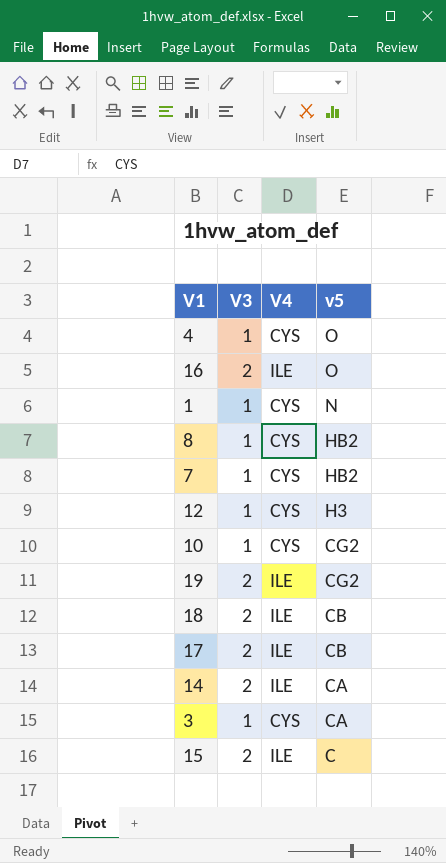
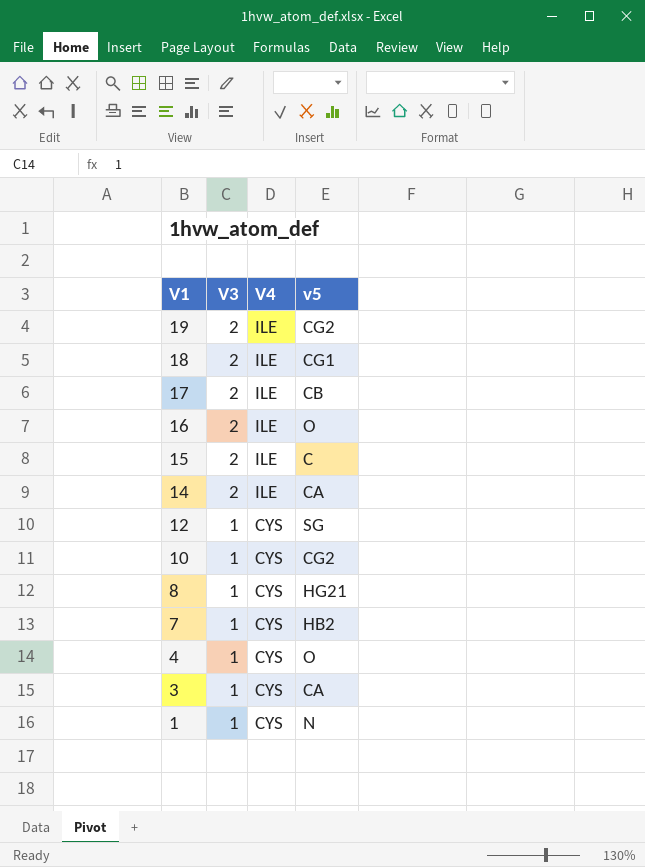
row order: v5 descending -> V1 descending
18 | v5: CB -> CG1
12 | v5: H3 -> SG
8 | v5: HB2 -> HG21

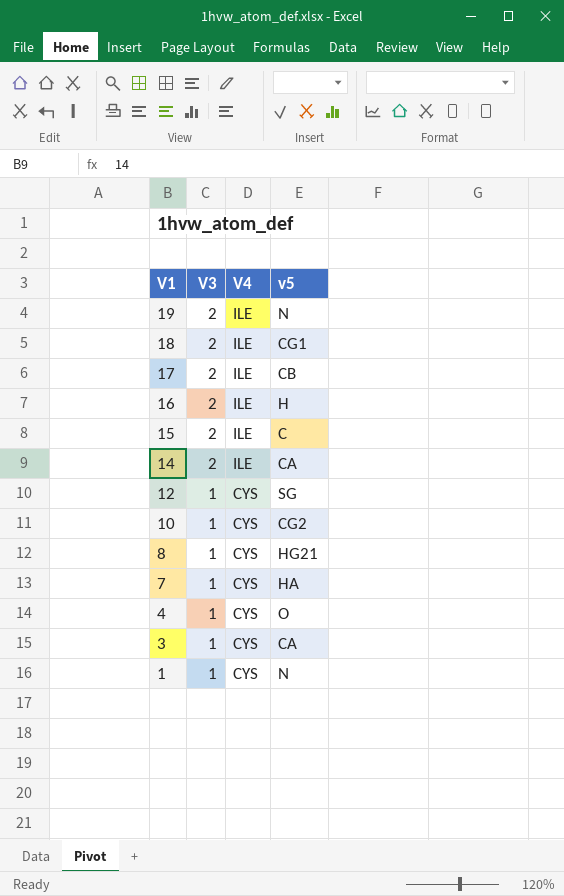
19 | v5: CG2 -> N
16 | v5: O -> H
7 | v5: HB2 -> HA

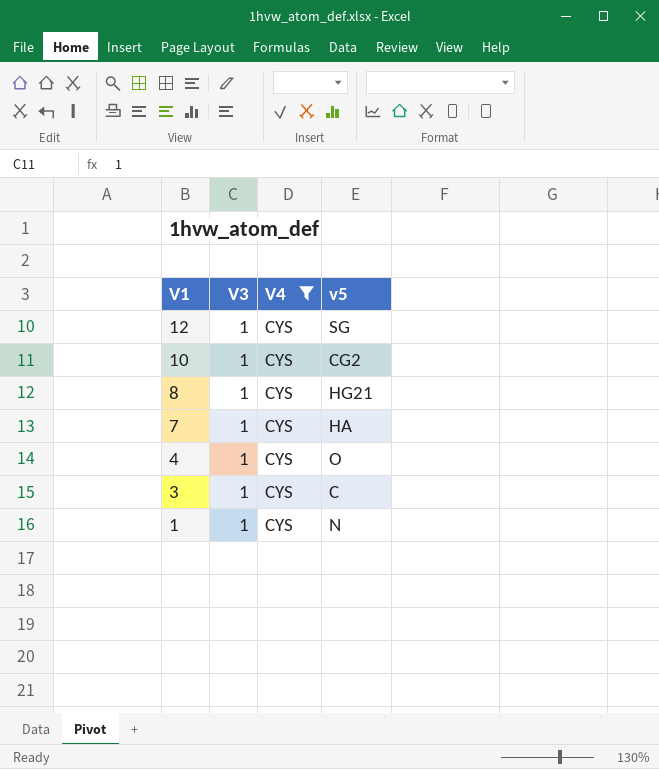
filter: none -> V4 = CYS
3 | v5: CA -> C

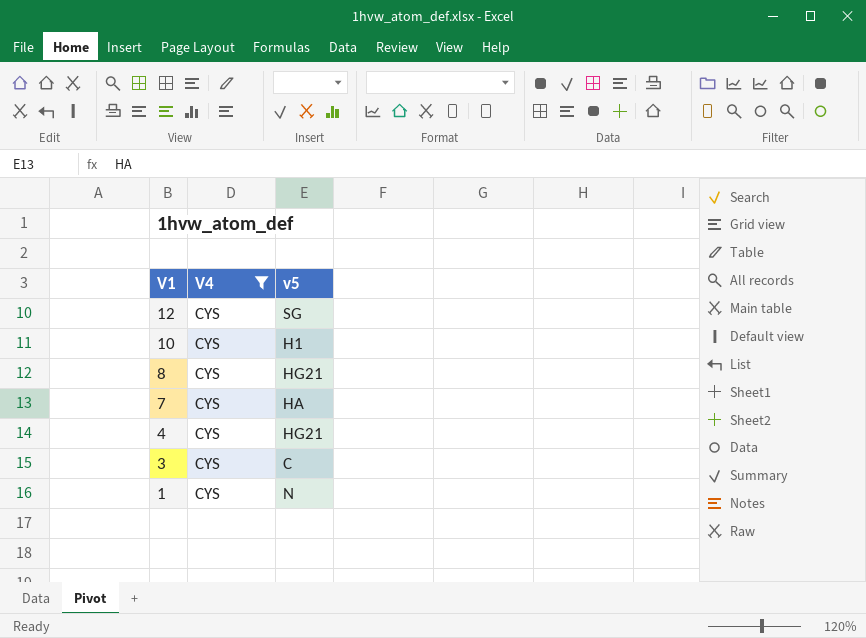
column V3 | position: 2 -> none
10 | v5: CG2 -> H1
4 | v5: O -> HG21

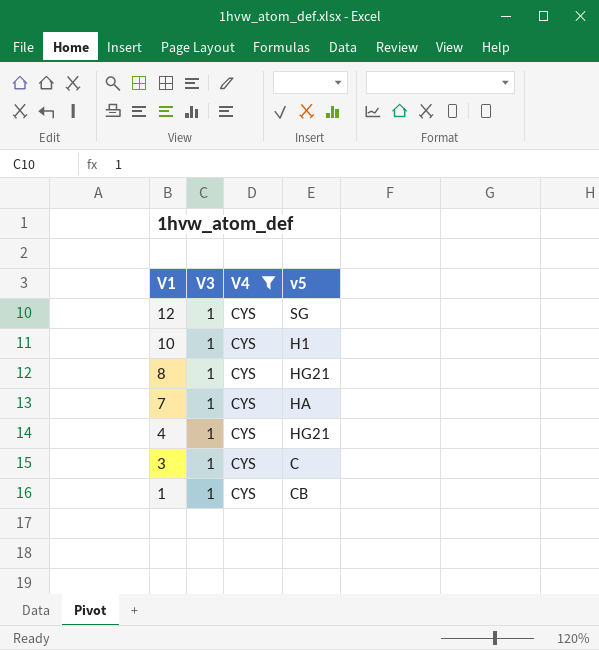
column V3 | position: none -> 2
1 | v5: N -> CB

